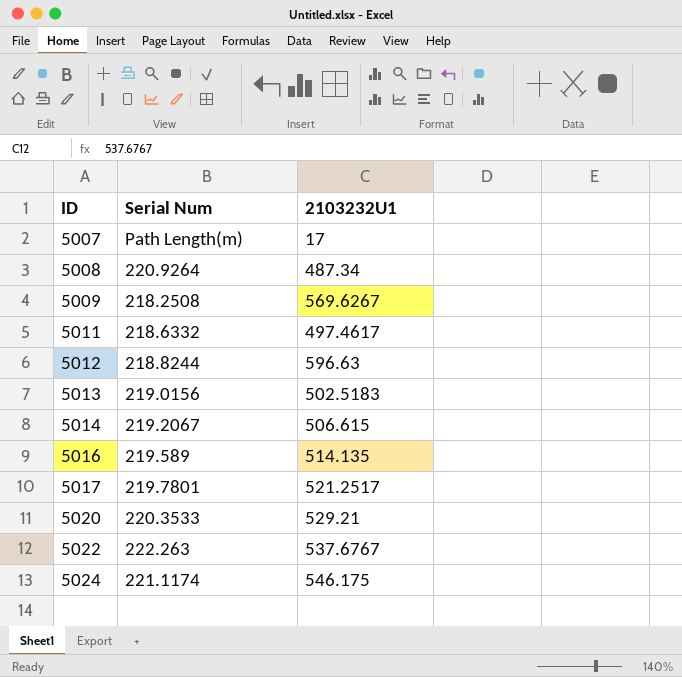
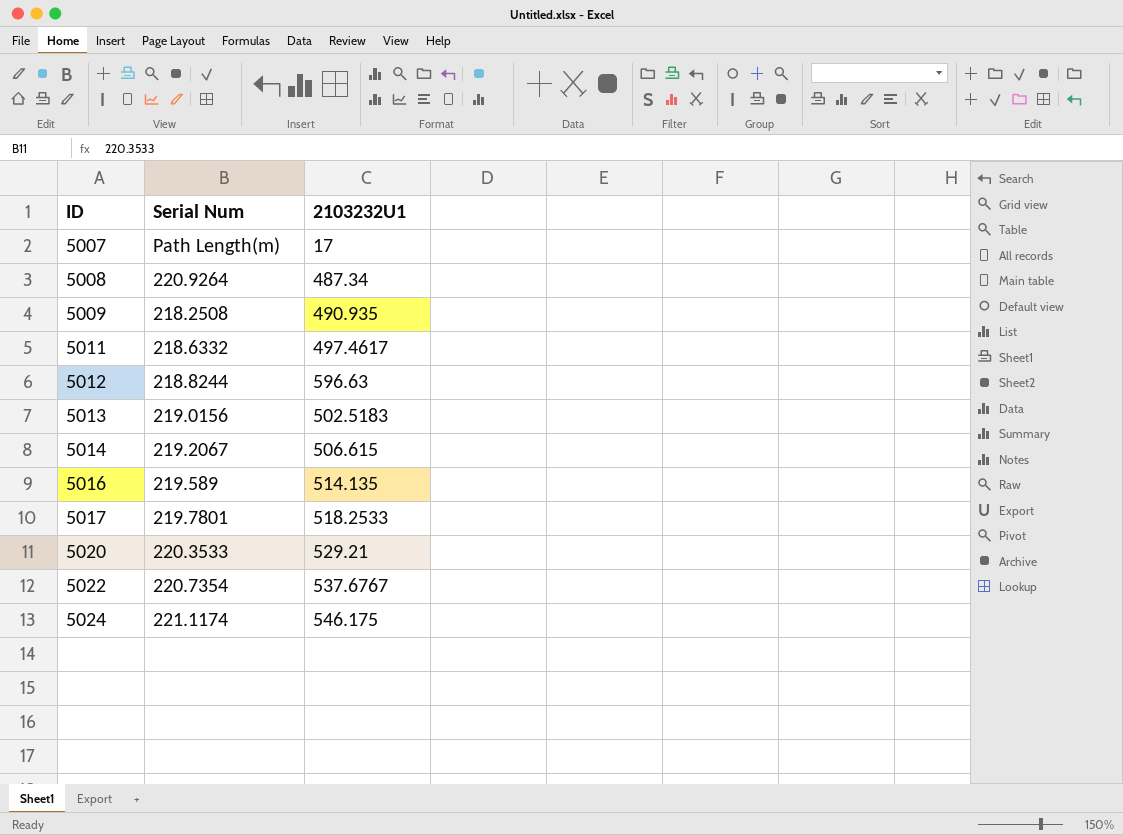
5009 | 2103232U1: 569.6267 -> 490.935
5017 | 2103232U1: 521.2517 -> 518.2533
5022 | Serial Num: 222.263 -> 220.7354

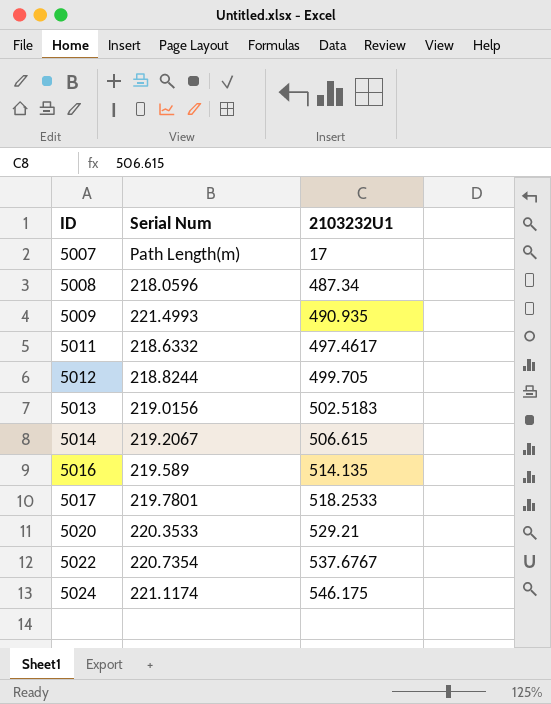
5008 | Serial Num: 220.9264 -> 218.0596
5009 | Serial Num: 218.2508 -> 221.4993
5012 | 2103232U1: 596.63 -> 499.705

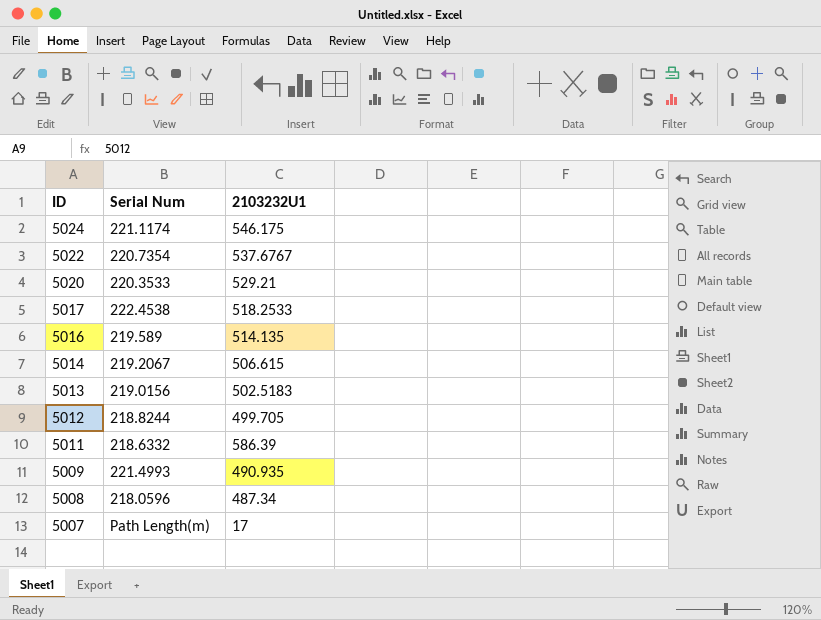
row order: ID ascending -> ID descending
5017 | Serial Num: 219.7801 -> 222.4538
5011 | 2103232U1: 497.4617 -> 586.39

